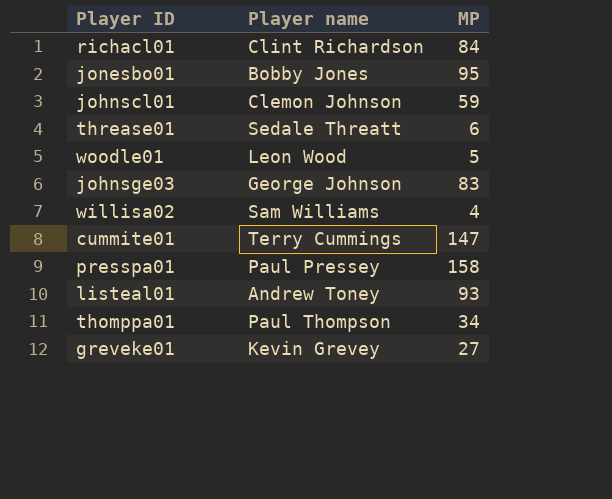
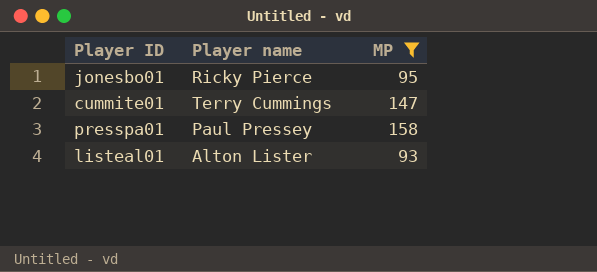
filter: none -> MP >= 93
jonesbo01 | Player name: Bobby Jones -> Ricky Pierce
listeal01 | Player name: Andrew Toney -> Alton Lister

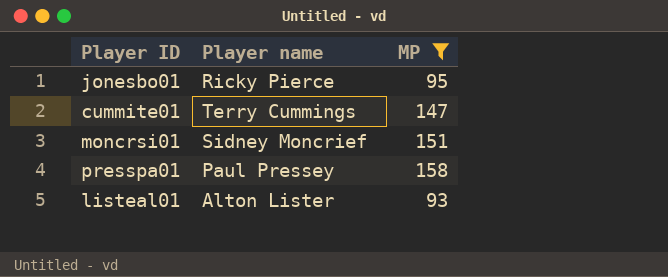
row moncrsi01: none -> Sidney Moncrief | 151

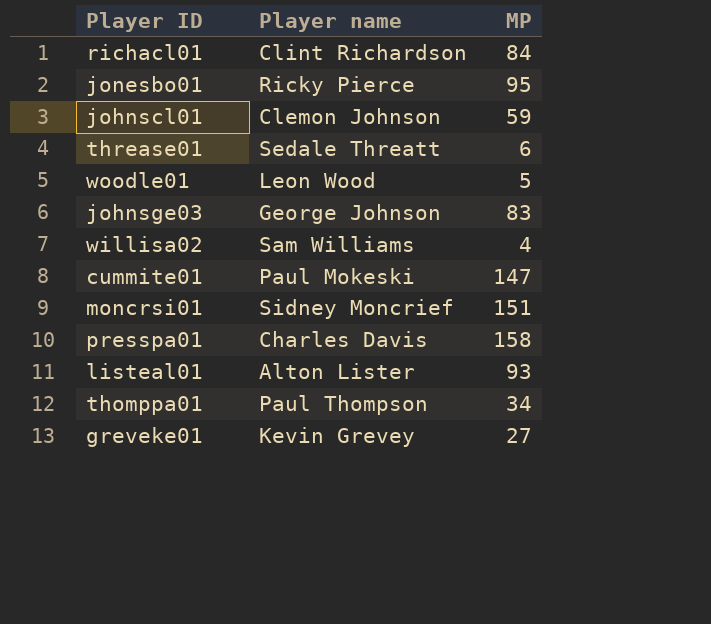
filter: MP >= 93 -> none
cummite01 | Player name: Terry Cummings -> Paul Mokeski
presspa01 | Player name: Paul Pressey -> Charles Davis

